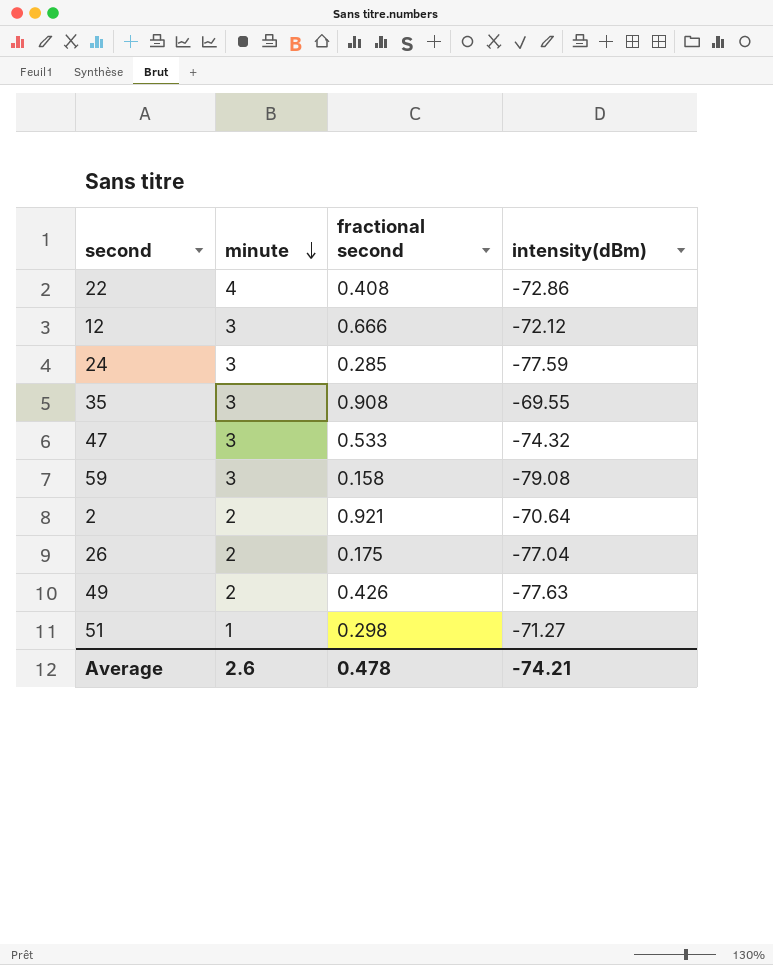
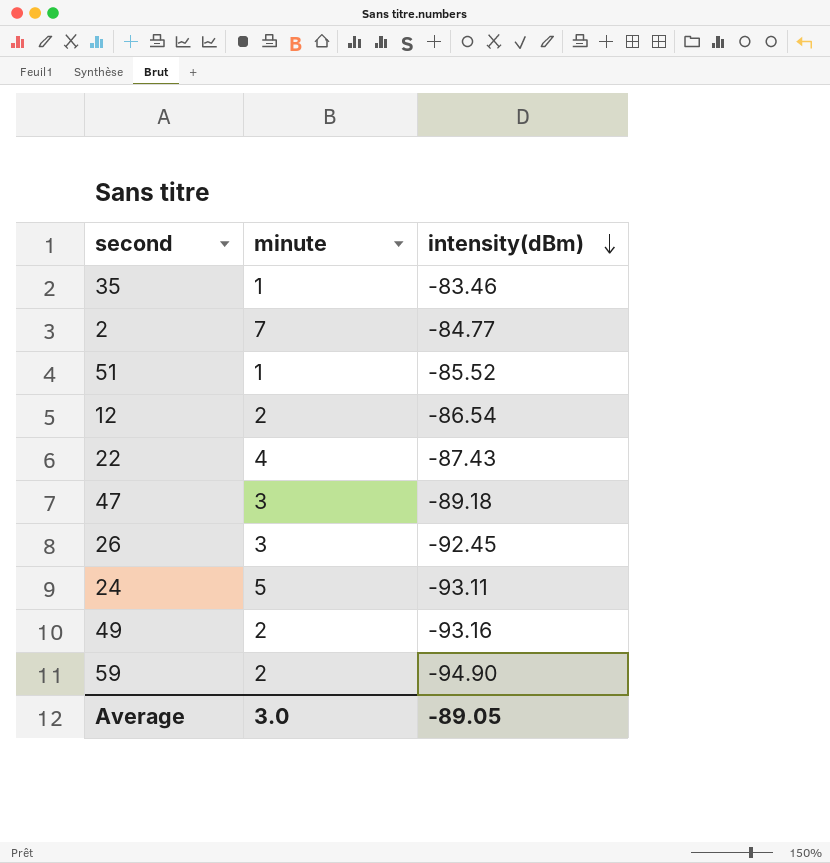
row order: minute descending -> intensity(dBm) descending
column fractional second | position: 3 -> none
35 | minute: 3 -> 1
35 | intensity(dBm): -69.55 -> -83.46
2 | minute: 2 -> 7
2 | intensity(dBm): -70.64 -> -84.77
51 | intensity(dBm): -71.27 -> -85.52
12 | minute: 3 -> 2
12 | intensity(dBm): -72.12 -> -86.54
22 | intensity(dBm): -72.86 -> -87.43
47 | intensity(dBm): -74.32 -> -89.18
26 | minute: 2 -> 3
26 | intensity(dBm): -77.04 -> -92.45
24 | minute: 3 -> 5
24 | intensity(dBm): -77.59 -> -93.11
49 | intensity(dBm): -77.63 -> -93.16
59 | minute: 3 -> 2
59 | intensity(dBm): -79.08 -> -94.90
Average | minute: 2.6 -> 3.0
Average | intensity(dBm): -74.21 -> -89.05

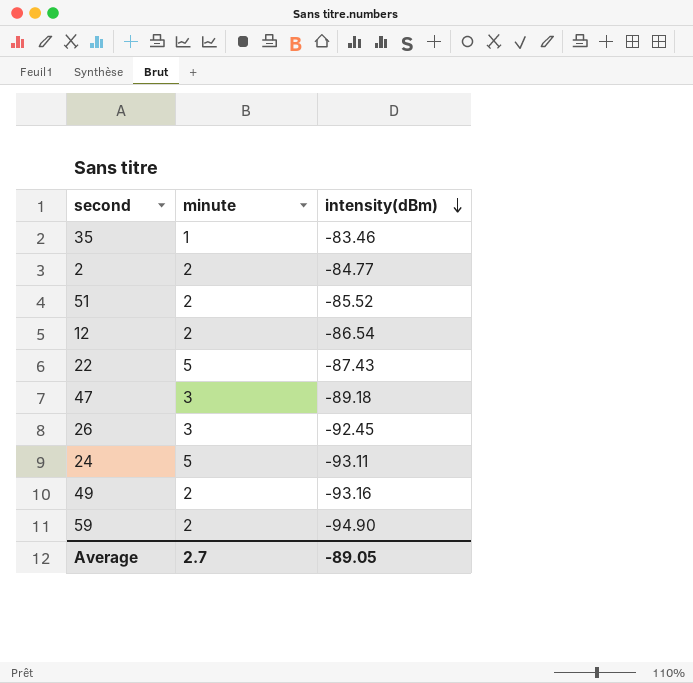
2 | minute: 7 -> 2
51 | minute: 1 -> 2
22 | minute: 4 -> 5
Average | minute: 3.0 -> 2.7

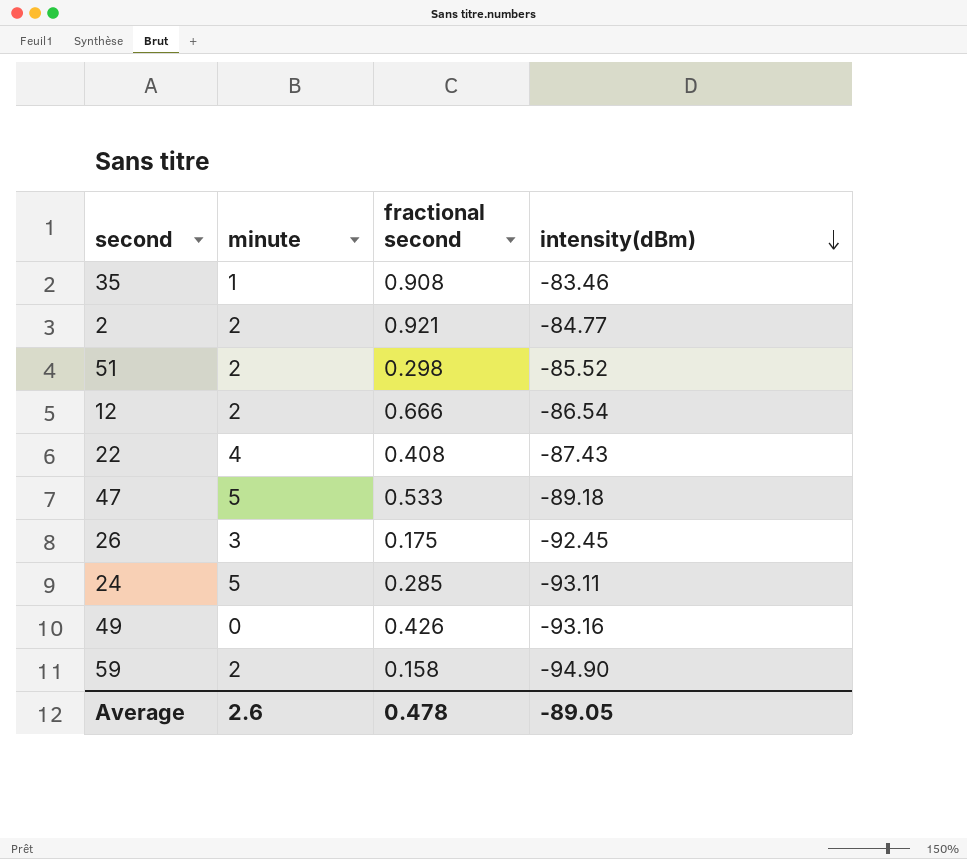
column fractional second | position: none -> 3
22 | minute: 5 -> 4
47 | minute: 3 -> 5
49 | minute: 2 -> 0
Average | minute: 2.7 -> 2.6

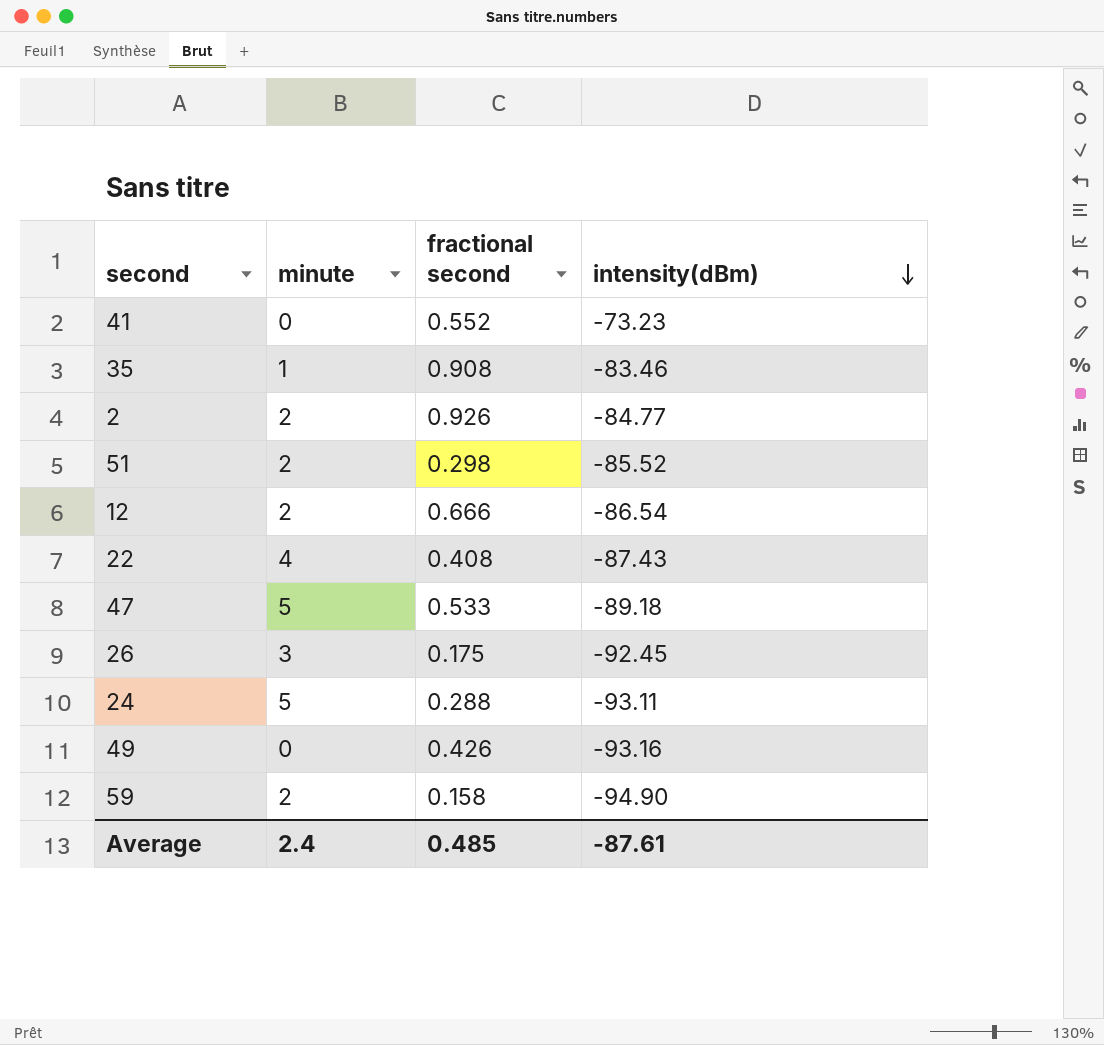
row 41: none -> 0 | 0.552 | -73.23
2 | fractional second: 0.921 -> 0.926
24 | fractional second: 0.285 -> 0.288
Average | minute: 2.6 -> 2.4
Average | fractional second: 0.478 -> 0.485
Average | intensity(dBm): -89.05 -> -87.61

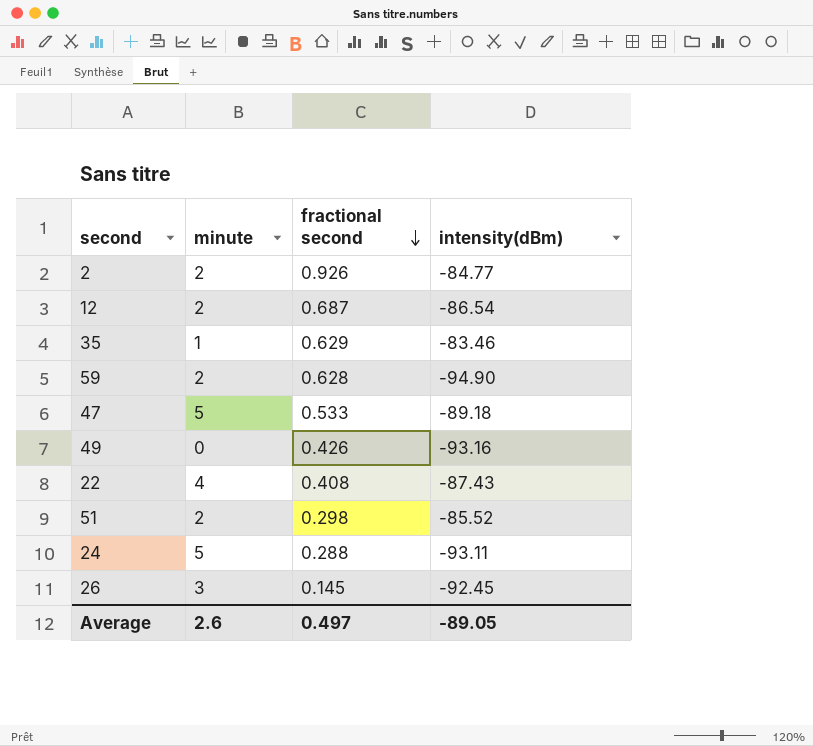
row order: intensity(dBm) descending -> fractional second descending
row 41: 0 | 0.552 | -73.23 -> none
12 | fractional second: 0.666 -> 0.687
35 | fractional second: 0.908 -> 0.629
59 | fractional second: 0.158 -> 0.628
26 | fractional second: 0.175 -> 0.145
Average | minute: 2.4 -> 2.6
Average | fractional second: 0.485 -> 0.497
Average | intensity(dBm): -87.61 -> -89.05

